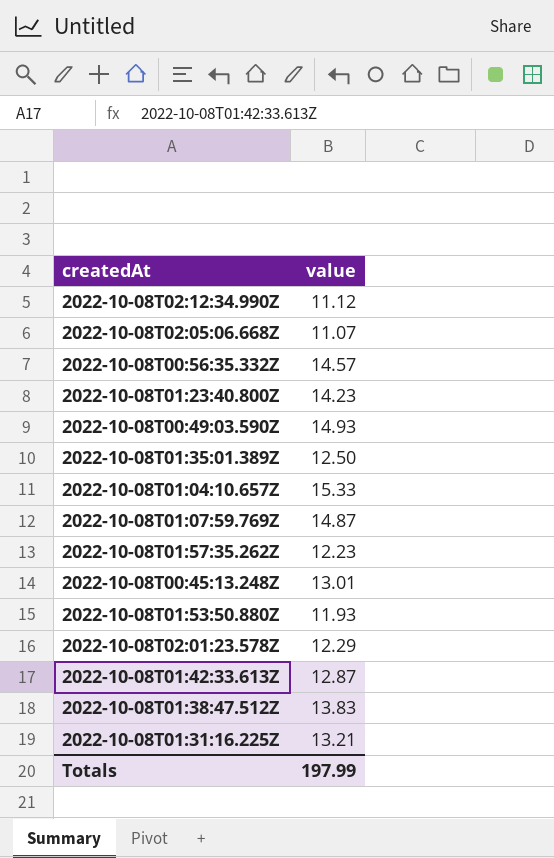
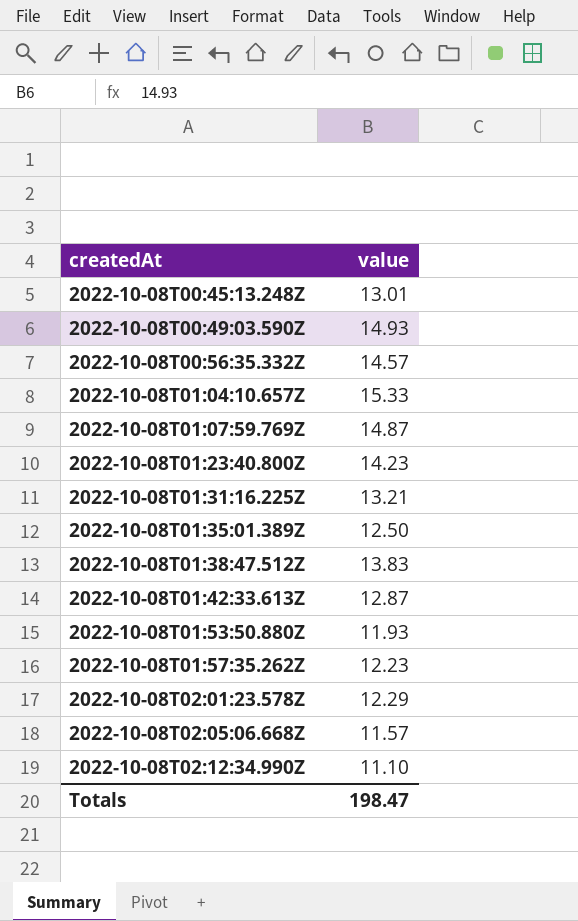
row order: none -> createdAt ascending
2022-10-08T02:05:06.668Z | value: 11.07 -> 11.57
2022-10-08T02:12:34.990Z | value: 11.12 -> 11.10
Totals | value: 197.99 -> 198.47

